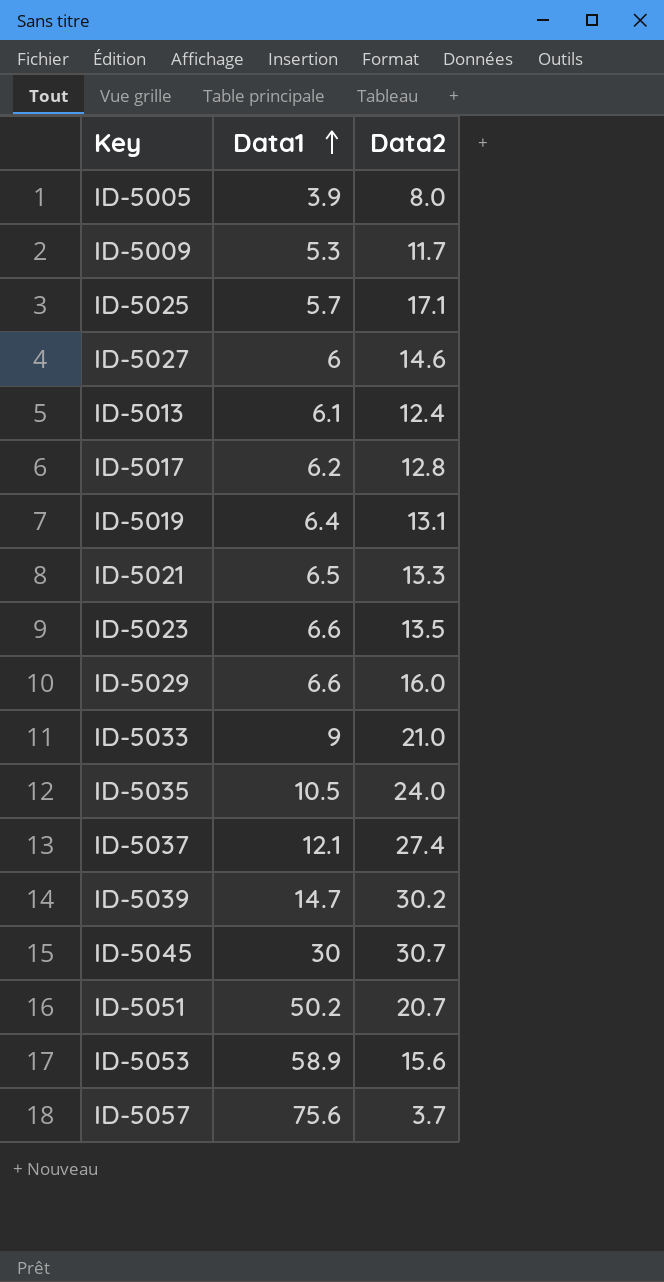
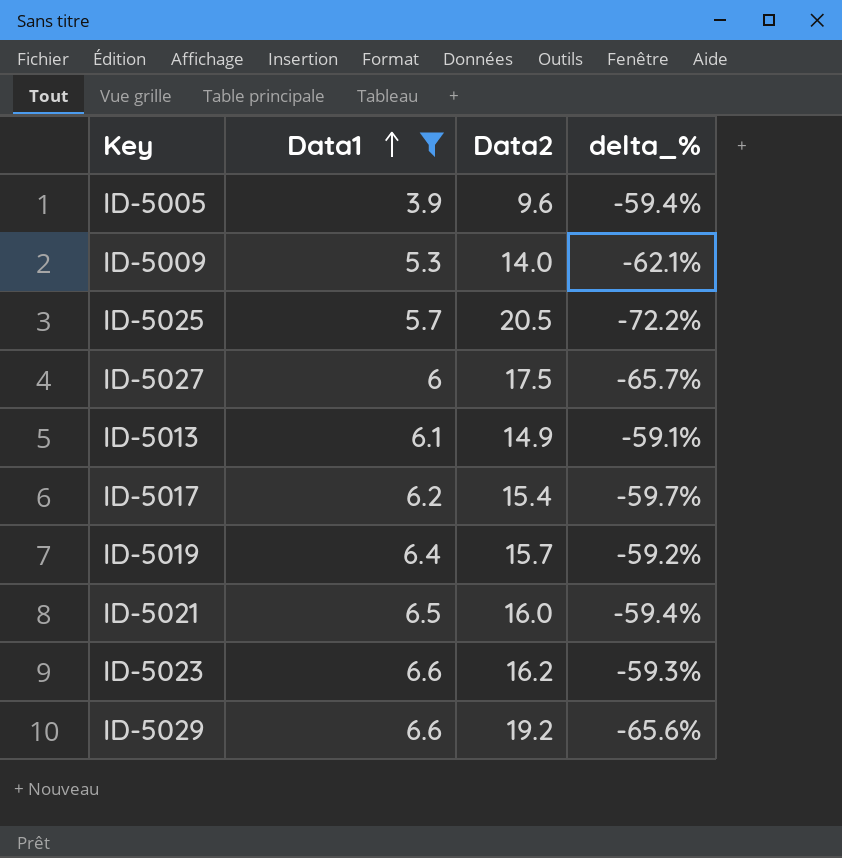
filter: none -> Data1 <= 6.6
column delta_% | formula: none -> ([Data1] - [Data2]) / [Data2]
ID-5005 | Data2: 8.0 -> 9.6
ID-5009 | Data2: 11.7 -> 14.0
ID-5025 | Data2: 17.1 -> 20.5
ID-5027 | Data2: 14.6 -> 17.5
ID-5013 | Data2: 12.4 -> 14.9
ID-5017 | Data2: 12.8 -> 15.4
ID-5019 | Data2: 13.1 -> 15.7
ID-5021 | Data2: 13.3 -> 16.0
ID-5023 | Data2: 13.5 -> 16.2
ID-5029 | Data2: 16.0 -> 19.2

